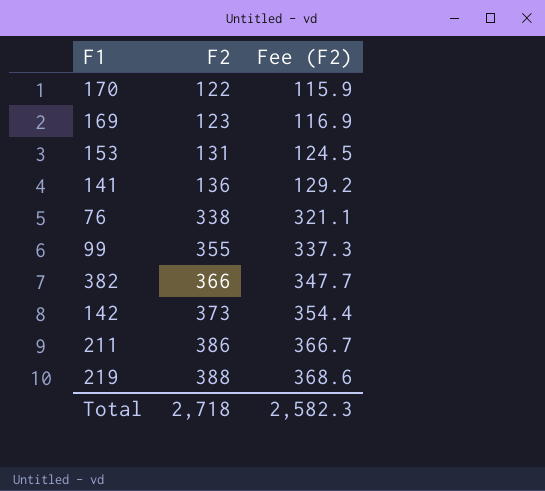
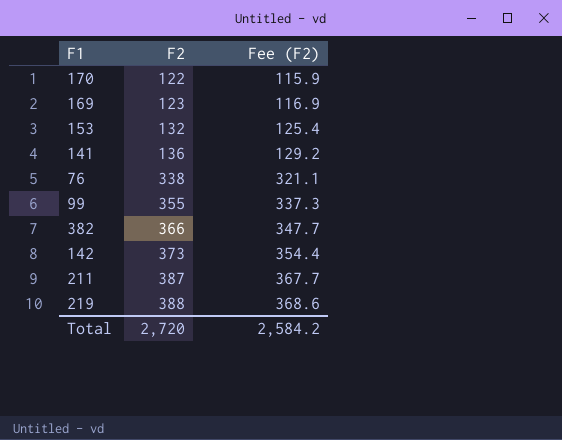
153 | F2: 131 -> 132
153 | Fee (F2): 124.5 -> 125.4
211 | F2: 386 -> 387
211 | Fee (F2): 366.7 -> 367.7
Total | F2: 2,718 -> 2,720
Total | Fee (F2): 2,582.3 -> 2,584.2

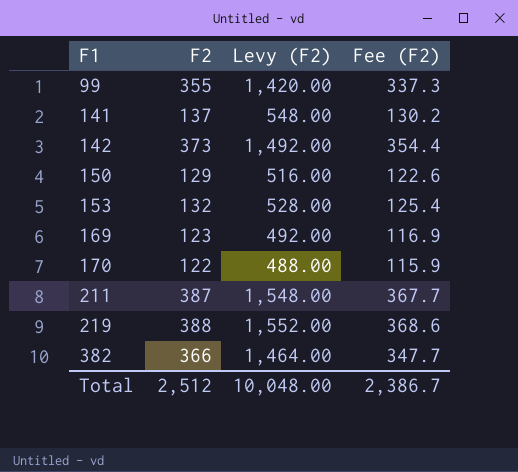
row order: F2 ascending -> F1 ascending
column Levy (F2) | formula: none -> [F2] * 4
row 76: 338 | 321.1 -> none
141 | F2: 136 -> 137
141 | Fee (F2): 129.2 -> 130.2
row 150: none -> 129 | 516.00 | 122.6
Total | F2: 2,720 -> 2,512
Total | Fee (F2): 2,584.2 -> 2,386.7

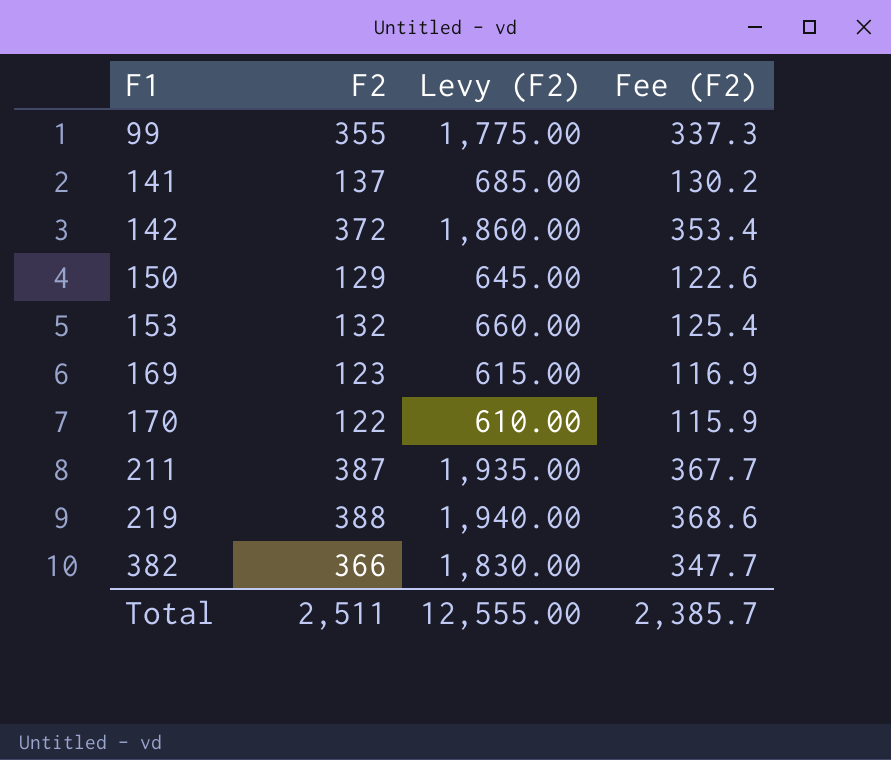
column Levy (F2) | formula: [F2] * 4 -> [F2] * 5
142 | F2: 373 -> 372
142 | Fee (F2): 354.4 -> 353.4
Total | F2: 2,512 -> 2,511
Total | Levy (F2): 10,048.00 -> 12,555.00
Total | Fee (F2): 2,386.7 -> 2,385.7

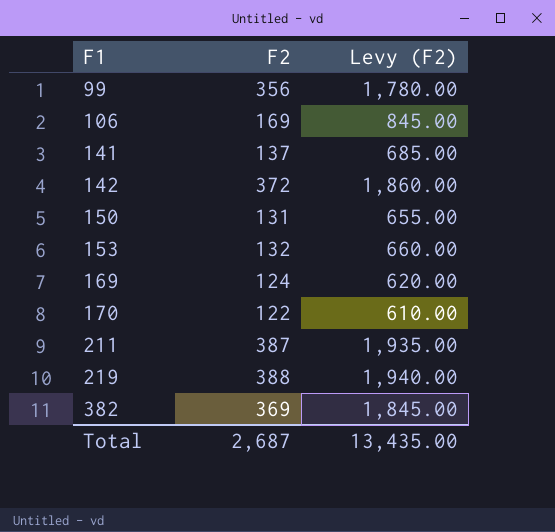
column Fee (F2) | formula: [F2] * 0.95 -> none
99 | F2: 355 -> 356
99 | Levy (F2): 1,775.00 -> 1,780.00
row 106: none -> 169 | 845.00
150 | F2: 129 -> 131
150 | Levy (F2): 645.00 -> 655.00
169 | F2: 123 -> 124
169 | Levy (F2): 615.00 -> 620.00
382 | F2: 366 -> 369
382 | Levy (F2): 1,830.00 -> 1,845.00
Total | F2: 2,511 -> 2,687
Total | Levy (F2): 12,555.00 -> 13,435.00

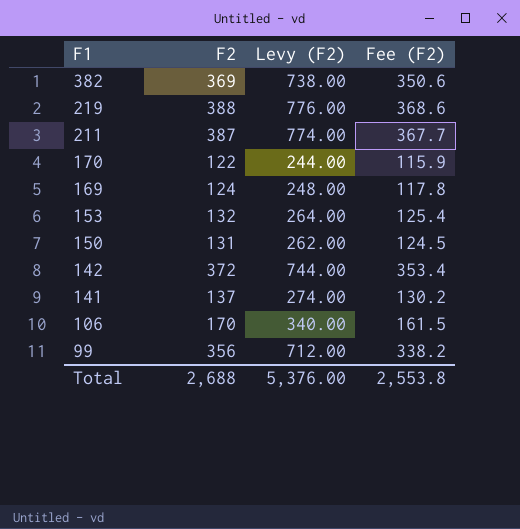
row order: F1 ascending -> F1 descending
column Levy (F2) | formula: [F2] * 5 -> [F2] * 2
column Fee (F2) | formula: none -> [F2] * 0.95
106 | F2: 169 -> 170
Total | F2: 2,687 -> 2,688
Total | Levy (F2): 13,435.00 -> 5,376.00

